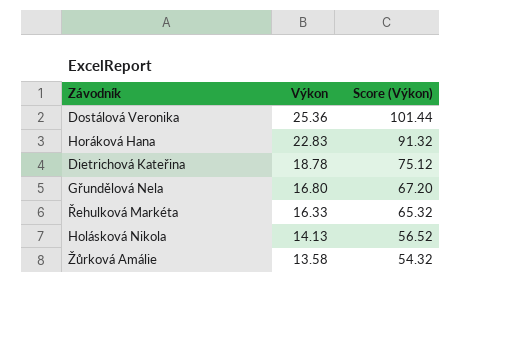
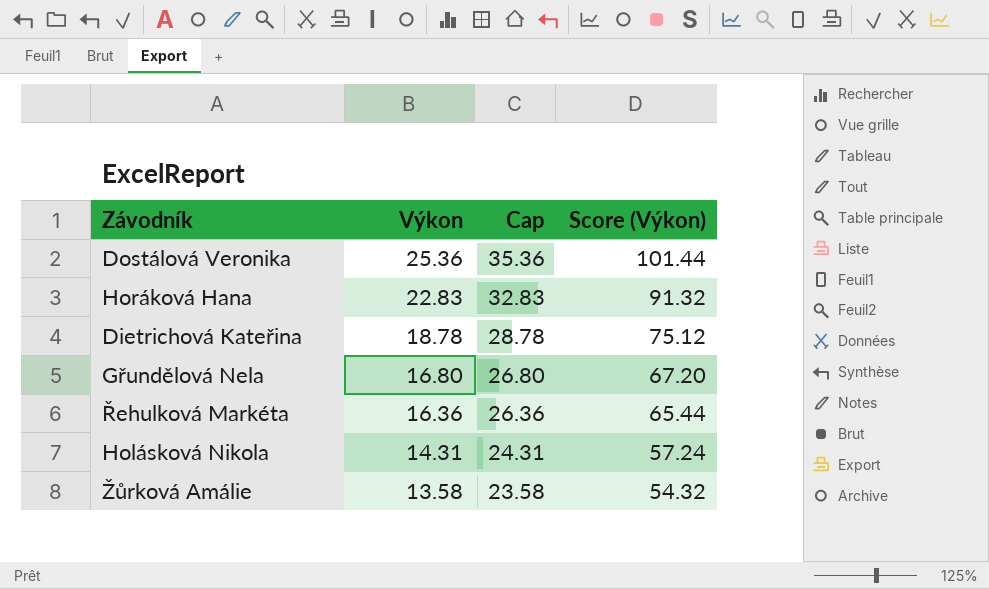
column Cap | formula: none -> [Výkon] + 10
Řehulková Markéta | Výkon: 16.33 -> 16.36
Řehulková Markéta | Score (Výkon): 65.32 -> 65.44
Holásková Nikola | Výkon: 14.13 -> 14.31
Holásková Nikola | Score (Výkon): 56.52 -> 57.24

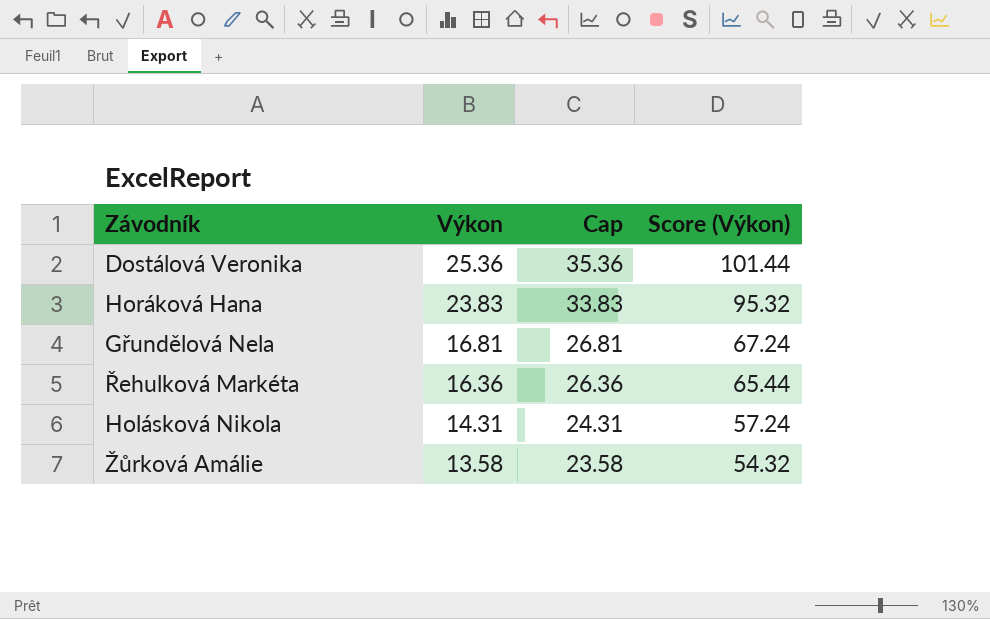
row Dietrichová Kateřina: 18.78 | 28.78 | 75.12 -> none
Horáková Hana | Výkon: 22.83 -> 23.83
Horáková Hana | Cap: 32.83 -> 33.83
Horáková Hana | Score (Výkon): 91.32 -> 95.32
Gřundělová Nela | Výkon: 16.80 -> 16.81
Gřundělová Nela | Cap: 26.80 -> 26.81
Gřundělová Nela | Score (Výkon): 67.20 -> 67.24

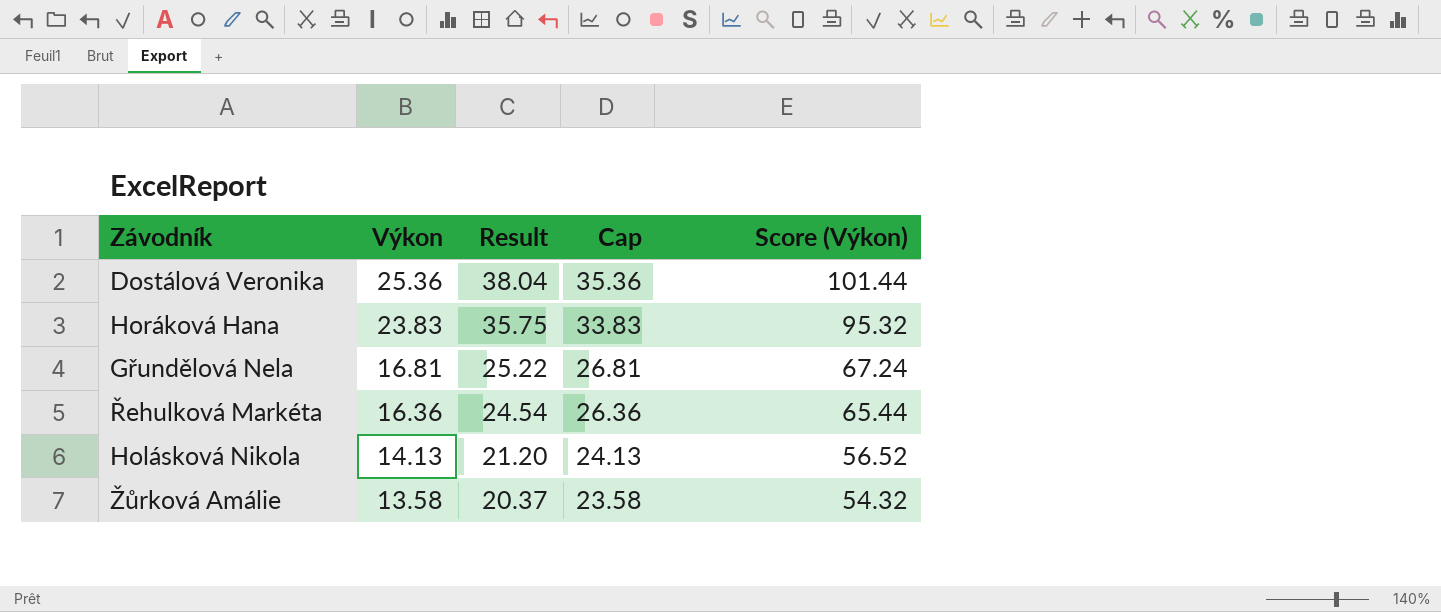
column Result | formula: none -> [Výkon] * 1.5
Holásková Nikola | Výkon: 14.31 -> 14.13
Holásková Nikola | Cap: 24.31 -> 24.13
Holásková Nikola | Score (Výkon): 57.24 -> 56.52

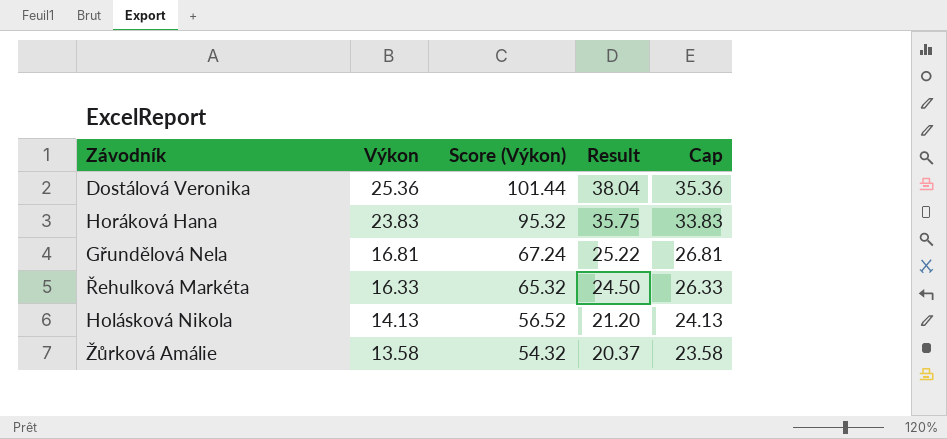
column Score (Výkon) | position: 5 -> 3
Řehulková Markéta | Výkon: 16.36 -> 16.33
Řehulková Markéta | Score (Výkon): 65.44 -> 65.32
Řehulková Markéta | Result: 24.54 -> 24.50
Řehulková Markéta | Cap: 26.36 -> 26.33

